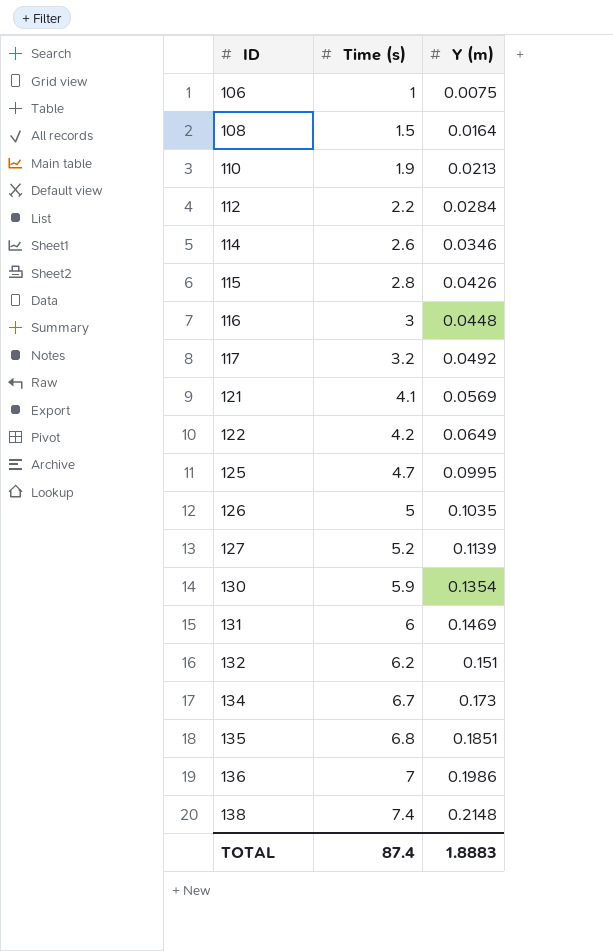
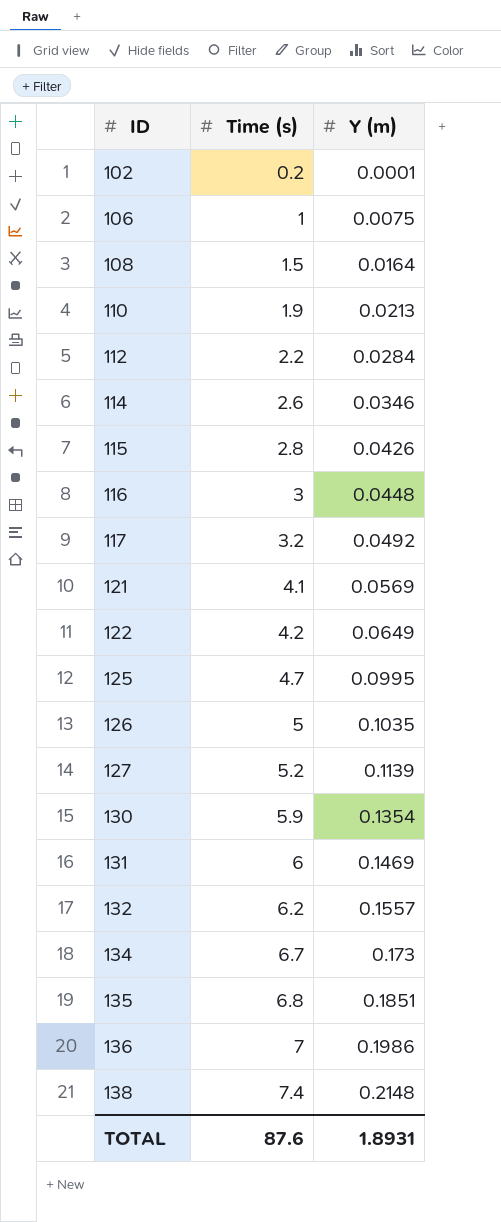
row 102: none -> 0.2 | 0.0001
132 | Y (m): 0.151 -> 0.1557
TOTAL | Time (s): 87.4 -> 87.6
TOTAL | Y (m): 1.8883 -> 1.8931

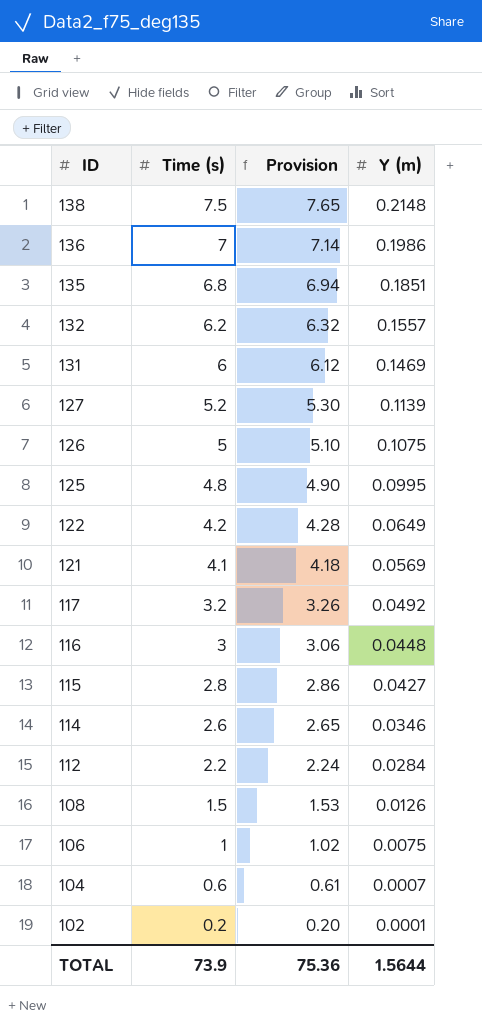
row order: ID ascending -> ID descending
column Provision | formula: none -> [Time (s)] * 1.02
row 110: 1.9 | 0.0213 -> none
row 130: 5.9 | 0.1354 -> none
row 134: 6.7 | 0.173 -> none
138 | Time (s): 7.4 -> 7.5
126 | Y (m): 0.1035 -> 0.1075
125 | Time (s): 4.7 -> 4.8
115 | Y (m): 0.0426 -> 0.0427
108 | Y (m): 0.0164 -> 0.0126
row 104: none -> 0.6 | 0.61 | 0.0007
TOTAL | Time (s): 87.6 -> 73.9
TOTAL | Y (m): 1.8931 -> 1.5644

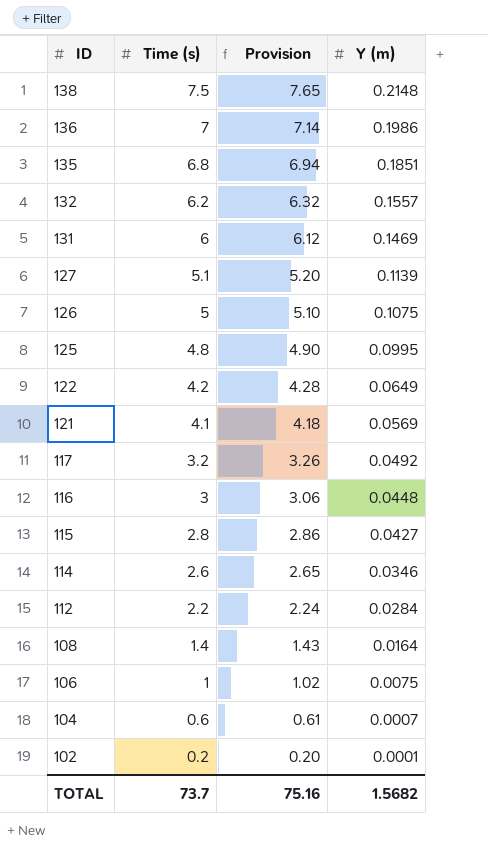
127 | Time (s): 5.2 -> 5.1
127 | Provision: 5.30 -> 5.20
108 | Time (s): 1.5 -> 1.4
108 | Provision: 1.53 -> 1.43
108 | Y (m): 0.0126 -> 0.0164
TOTAL | Time (s): 73.9 -> 73.7
TOTAL | Provision: 75.36 -> 75.16
TOTAL | Y (m): 1.5644 -> 1.5682

